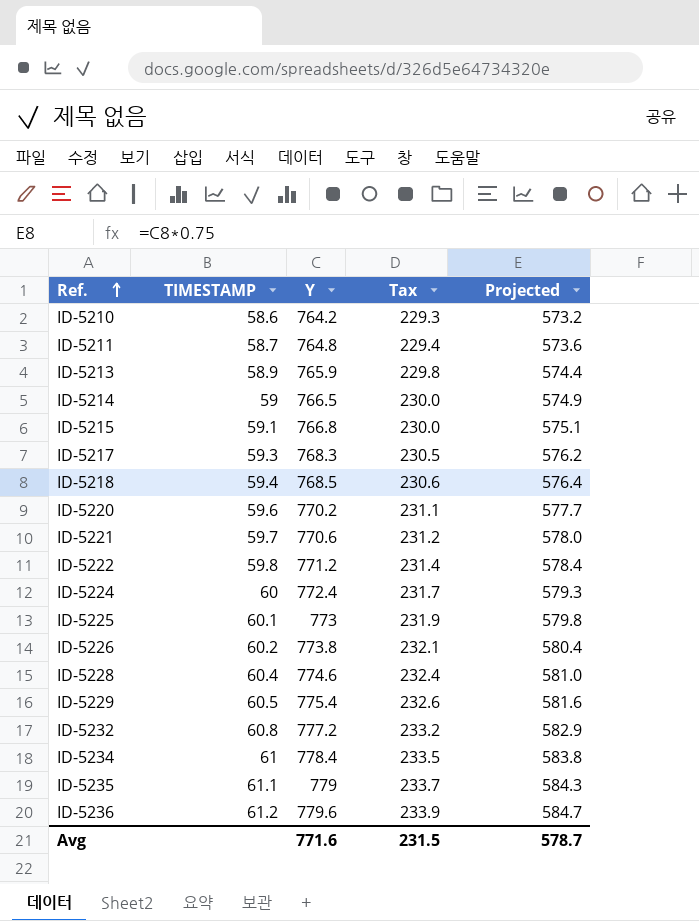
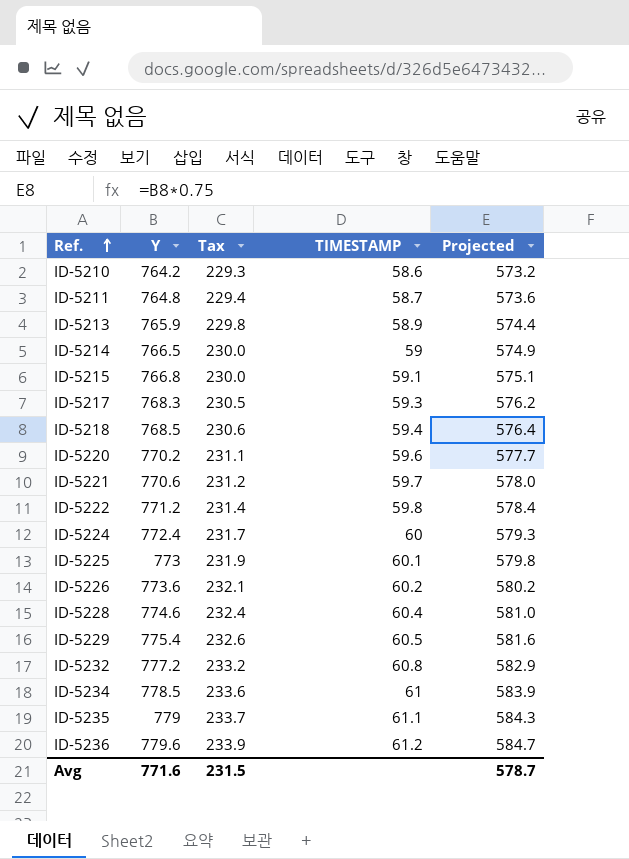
column TIMESTAMP | position: 2 -> 4
ID-5226 | Y: 773.8 -> 773.6
ID-5226 | Projected: 580.4 -> 580.2
ID-5234 | Y: 778.4 -> 778.5
ID-5234 | Tax: 233.5 -> 233.6
ID-5234 | Projected: 583.8 -> 583.9

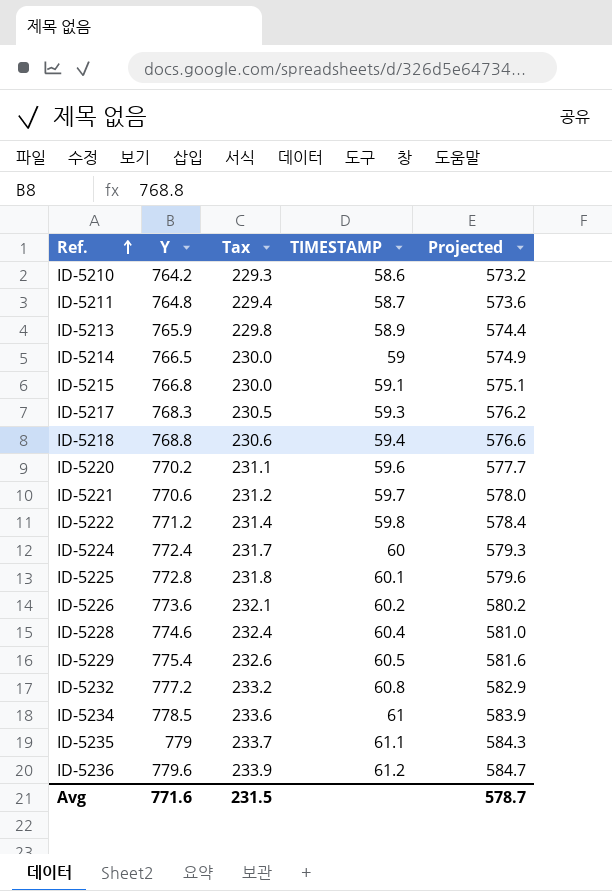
ID-5218 | Y: 768.5 -> 768.8
ID-5218 | Projected: 576.4 -> 576.6
ID-5225 | Y: 773 -> 772.8
ID-5225 | Tax: 231.9 -> 231.8
ID-5225 | Projected: 579.8 -> 579.6

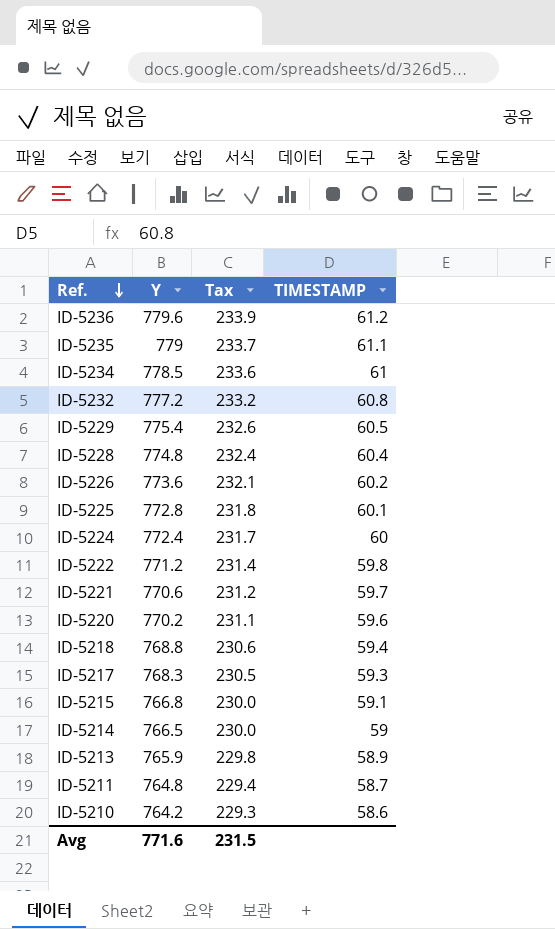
row order: Ref. ascending -> Ref. descending
column Projected | formula: [Y] * 0.75 -> none
ID-5228 | Y: 774.6 -> 774.8

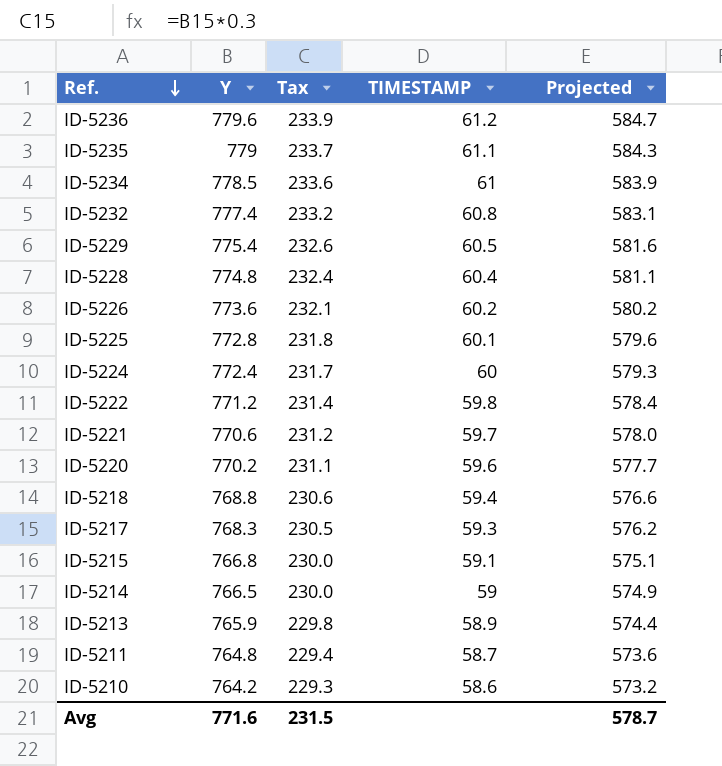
column Projected | formula: none -> [Y] * 0.75
ID-5232 | Y: 777.2 -> 777.4

